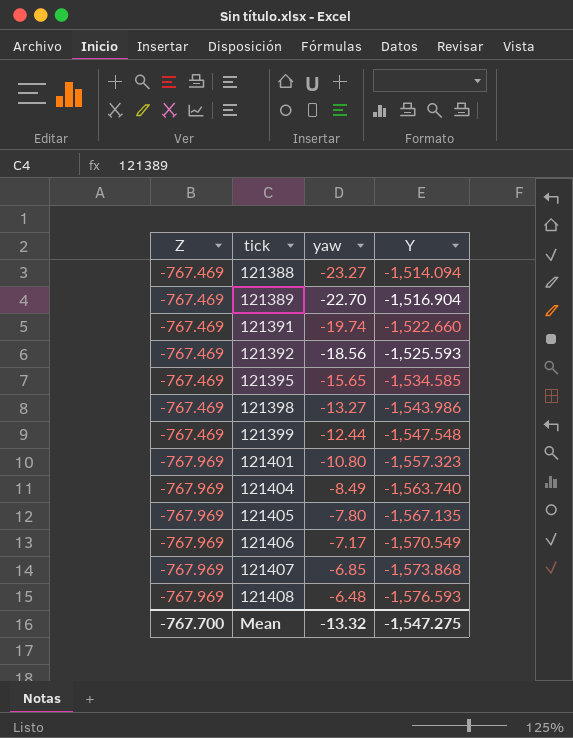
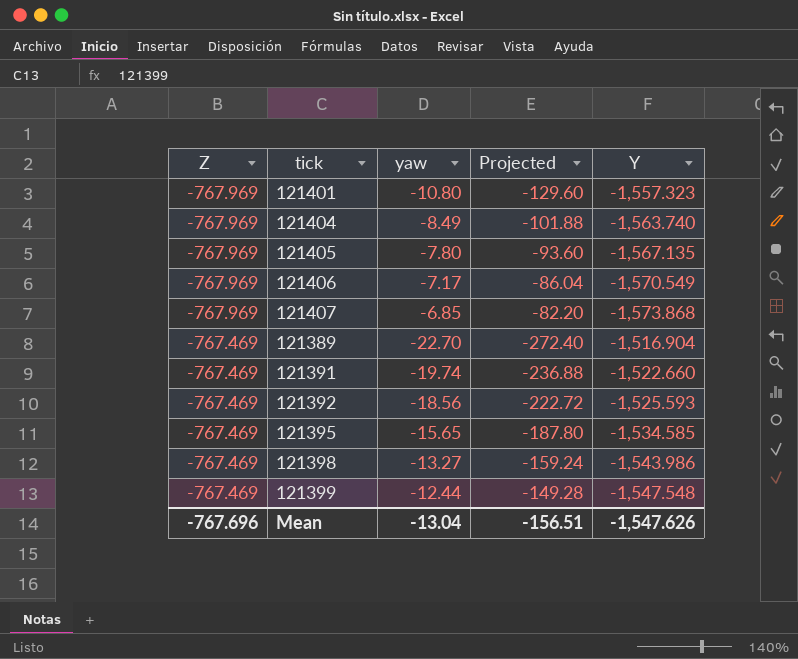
row order: Z descending -> Z ascending
column Projected | formula: none -> [yaw] * 12
row 121388: -767.469 | -23.27 | -1,514.094 -> none
row 121408: -767.969 | -6.48 | -1,576.593 -> none
Mean | Z: -767.700 -> -767.696
Mean | yaw: -13.32 -> -13.04
Mean | Y: -1,547.275 -> -1,547.626

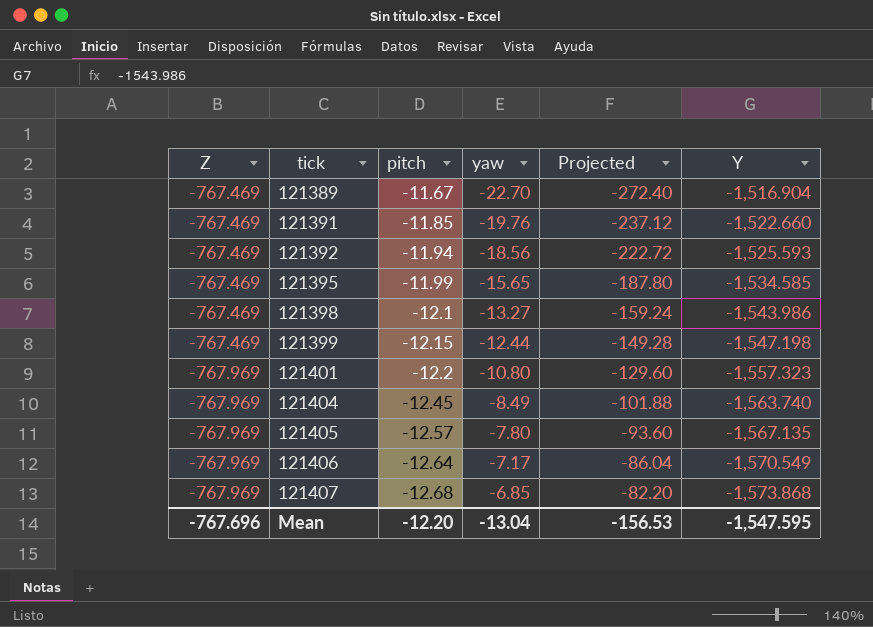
row order: Z ascending -> Z descending
column pitch | position: none -> 3
121391 | yaw: -19.74 -> -19.76
121391 | Projected: -236.88 -> -237.12
121399 | Y: -1,547.548 -> -1,547.198
Mean | Projected: -156.51 -> -156.53
Mean | Y: -1,547.626 -> -1,547.595

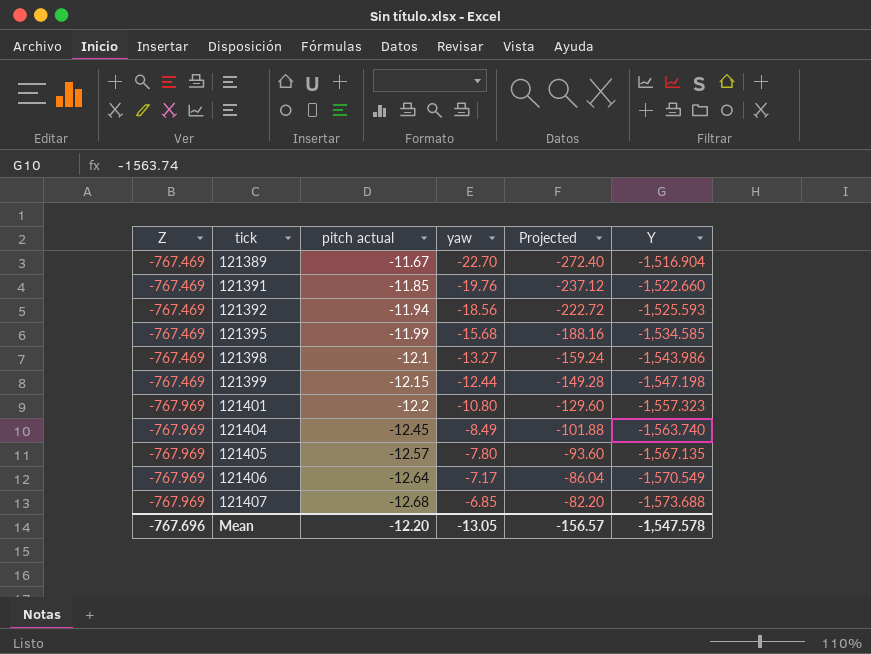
column name: pitch -> pitch actual
121395 | yaw: -15.65 -> -15.68
121395 | Projected: -187.80 -> -188.16
121407 | Y: -1,573.868 -> -1,573.688
Mean | yaw: -13.04 -> -13.05
Mean | Projected: -156.53 -> -156.57
Mean | Y: -1,547.595 -> -1,547.578

